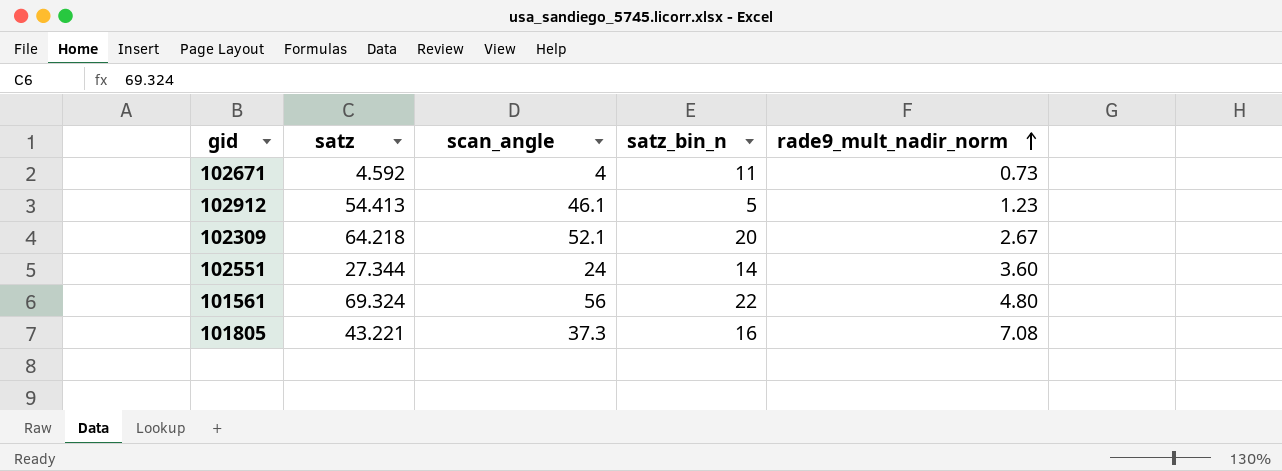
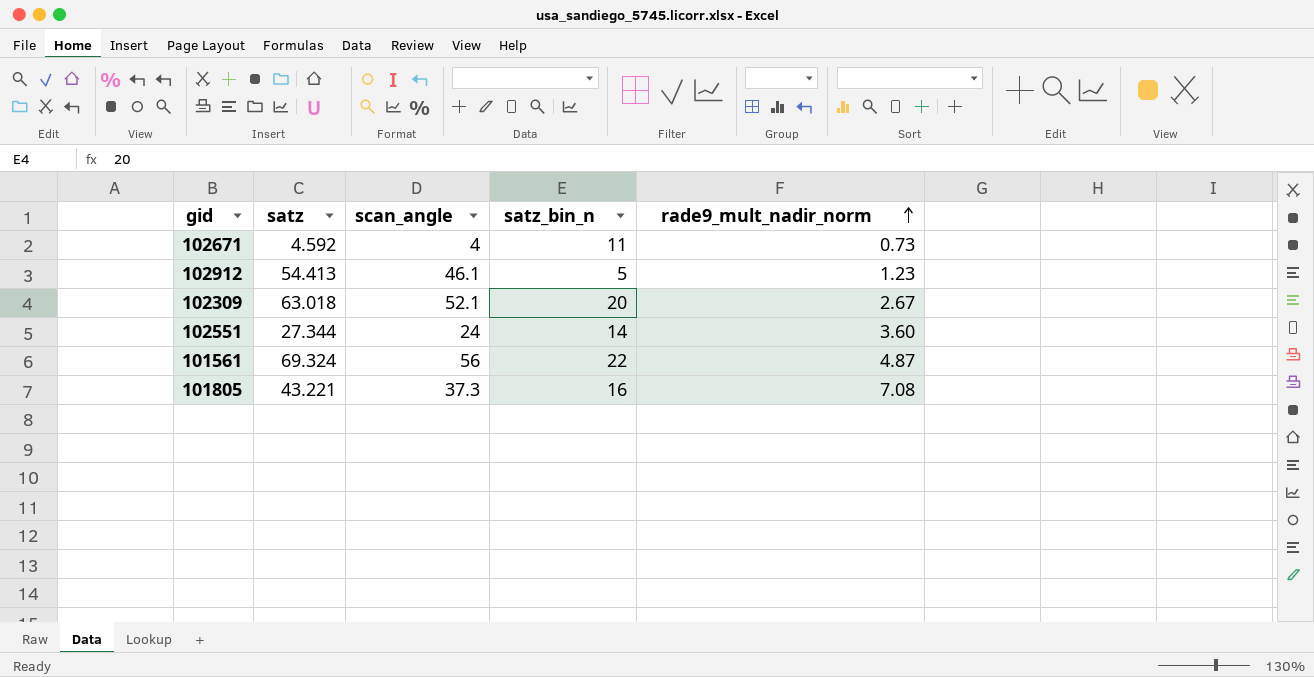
102309 | satz: 64.218 -> 63.018
101561 | rade9_mult_nadir_norm: 4.80 -> 4.87

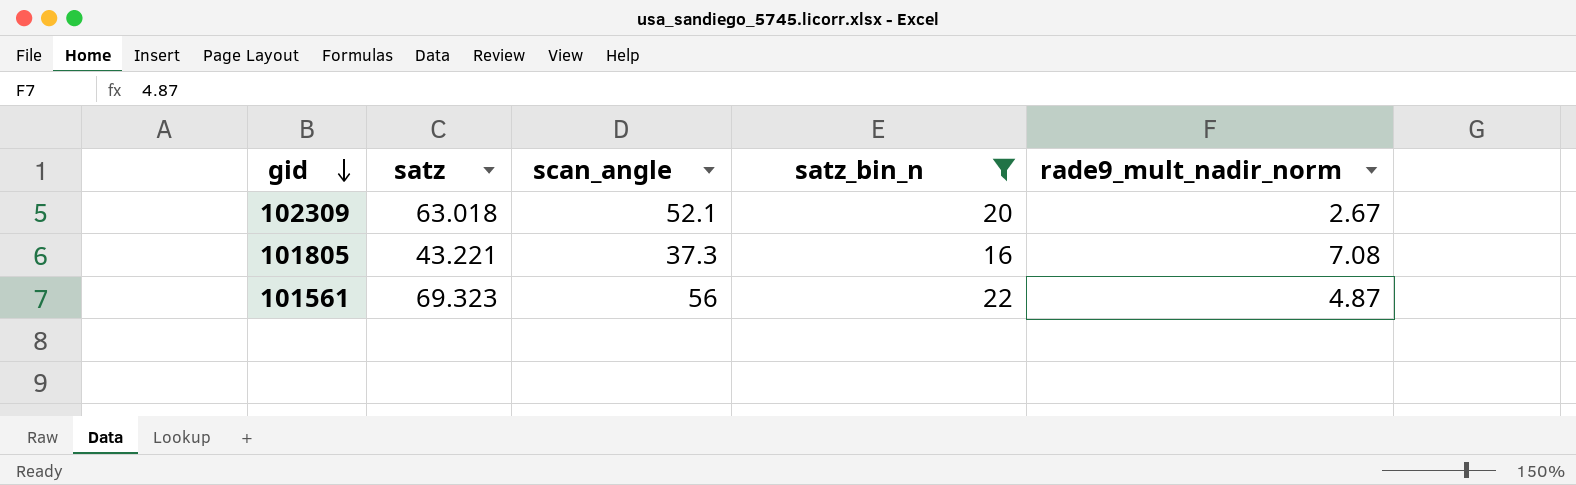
filter: none -> satz_bin_n >= 16
row order: rade9_mult_nadir_norm ascending -> gid descending
101561 | satz: 69.324 -> 69.323

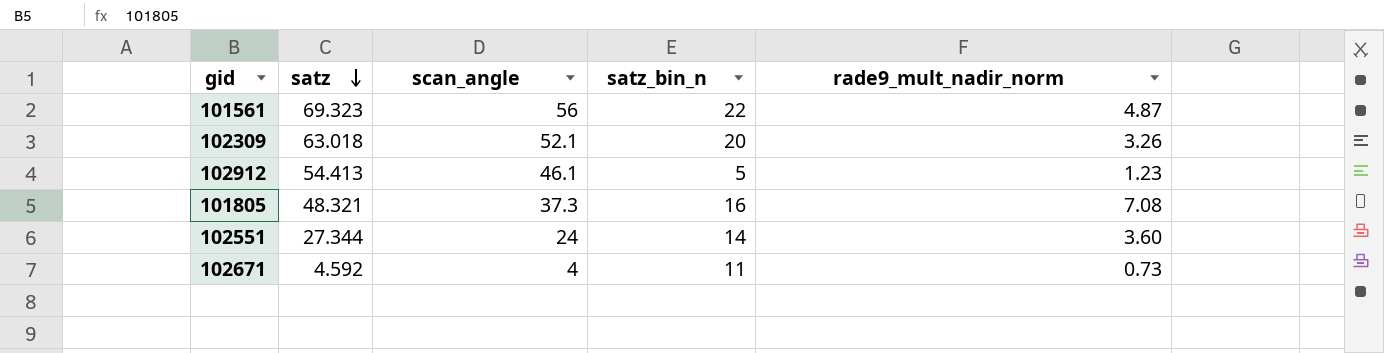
filter: satz_bin_n >= 16 -> none
row order: gid descending -> satz descending
102309 | rade9_mult_nadir_norm: 2.67 -> 3.26
101805 | satz: 43.221 -> 48.321

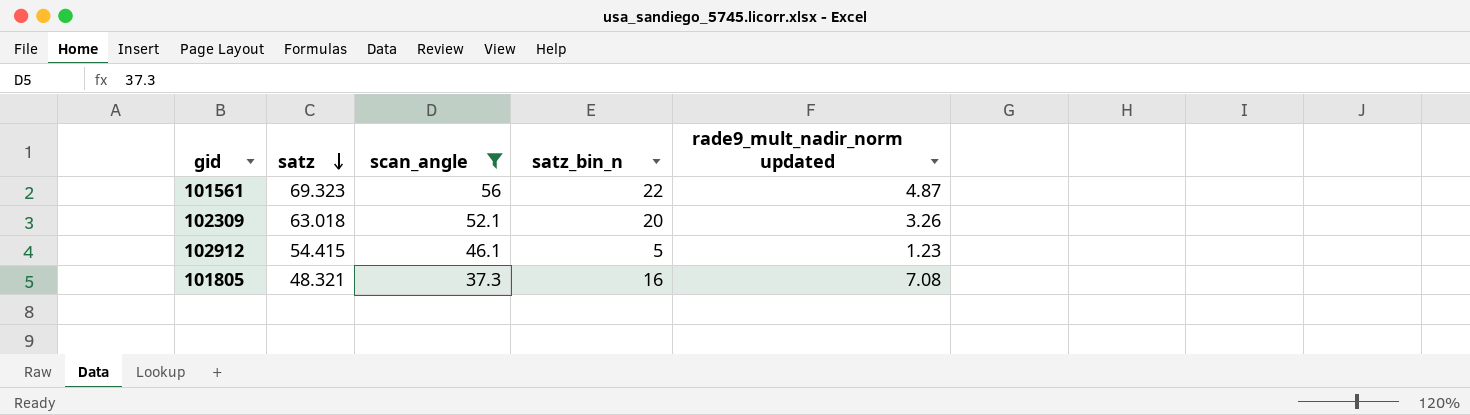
filter: none -> scan_angle >= 37.3
column name: rade9_mult_nadir_norm -> rade9_mult_nadir_norm updated
102912 | satz: 54.413 -> 54.415

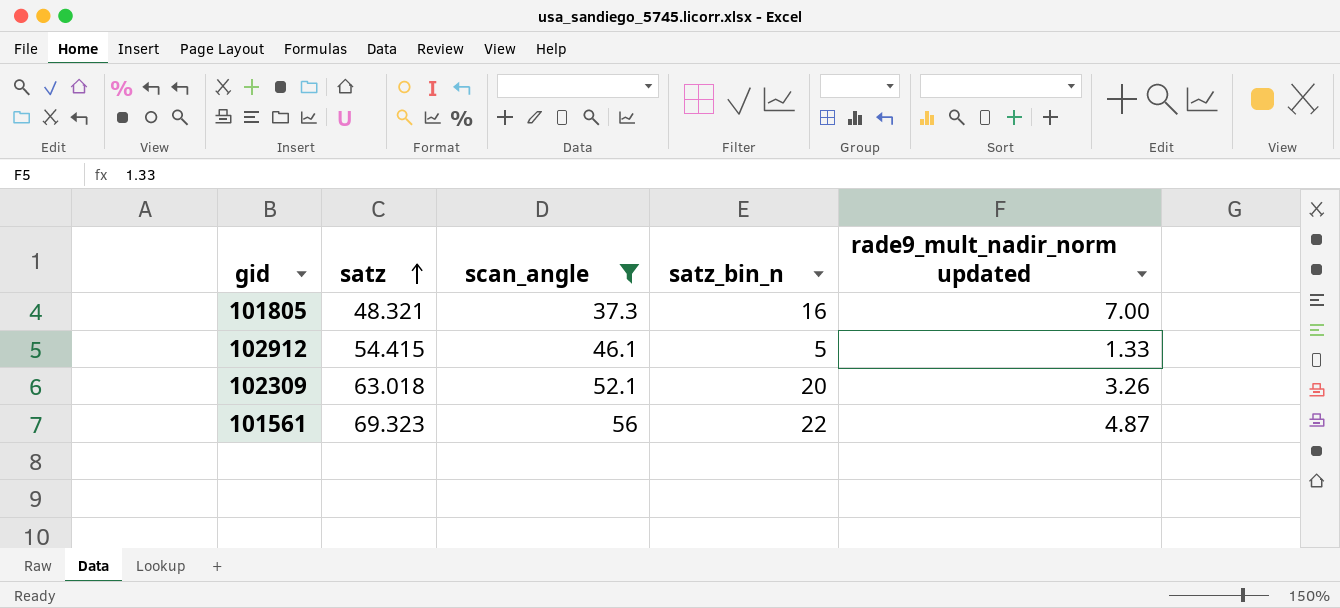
row order: satz descending -> satz ascending
101805 | rade9_mult_nadir_norm updated: 7.08 -> 7.00
102912 | rade9_mult_nadir_norm updated: 1.23 -> 1.33

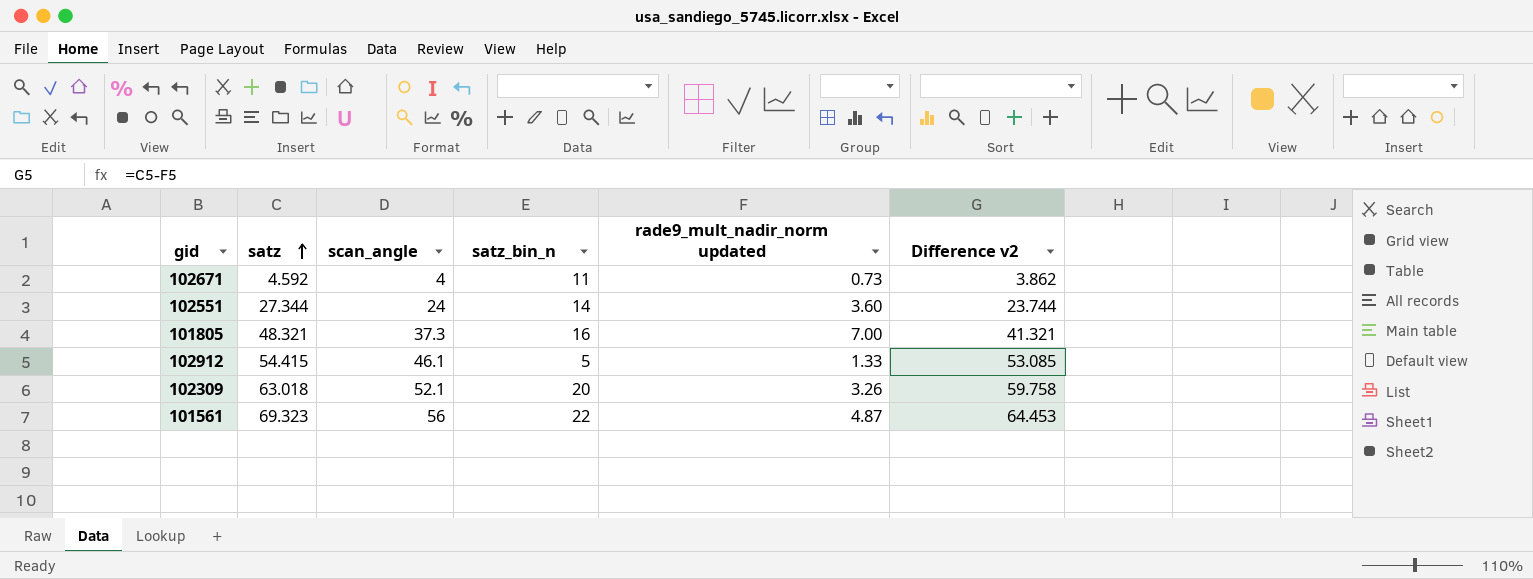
filter: scan_angle >= 37.3 -> none
column Difference v2 | formula: none -> [satz] - [rade9_mult_nadir_norm updated]

